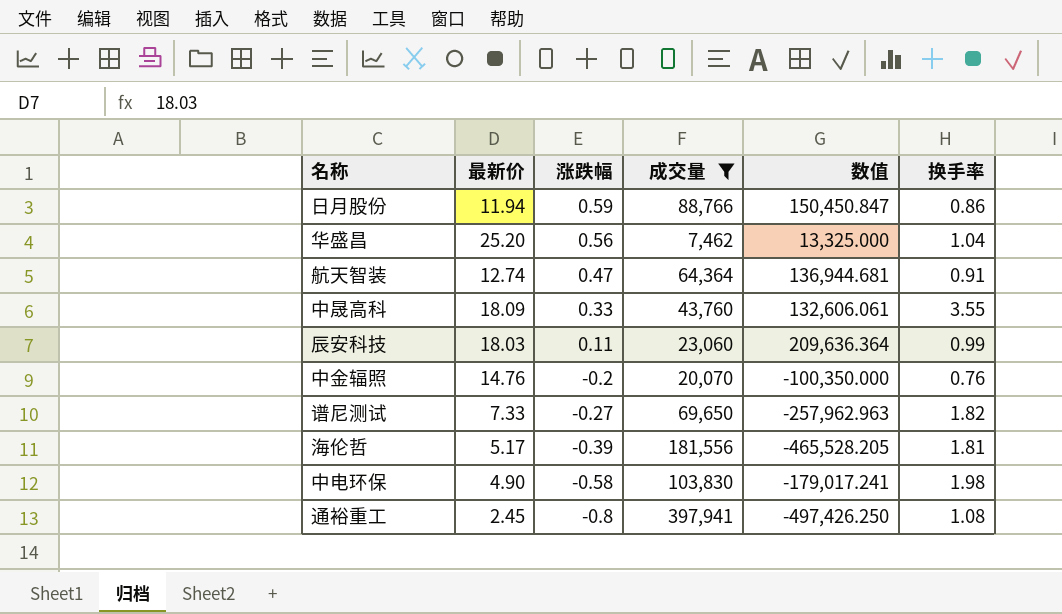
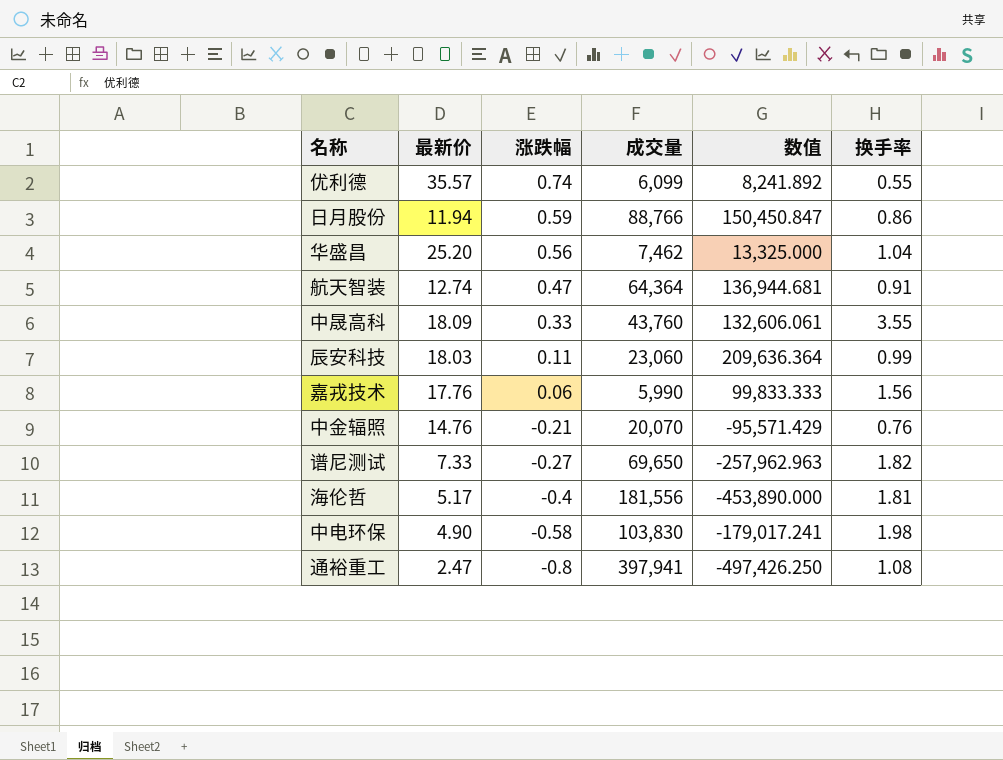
filter: 成交量 >= 7,462 -> none
中金辐照 | 涨跌幅: -0.2 -> -0.21
中金辐照 | 数值: -100,350.000 -> -95,571.429
海伦哲 | 涨跌幅: -0.39 -> -0.4
海伦哲 | 数值: -465,528.205 -> -453,890.000
通裕重工 | 最新价: 2.45 -> 2.47

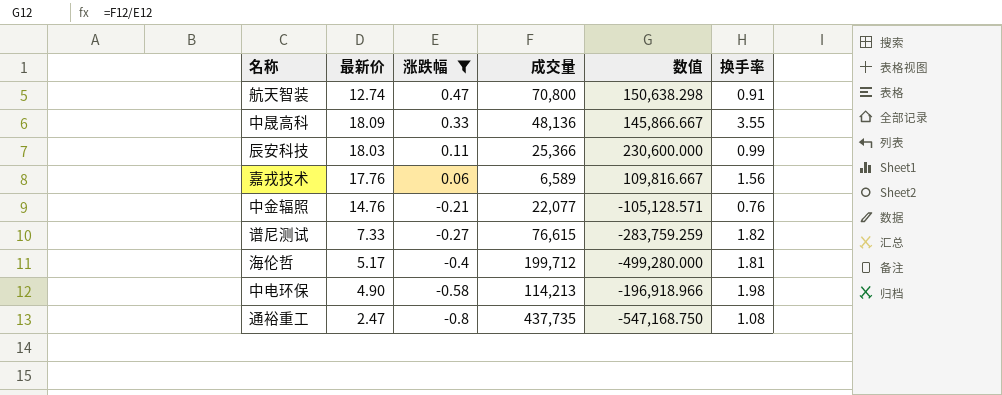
filter: none -> 涨跌幅 <= 0.47
航天智装 | 成交量: 64,364 -> 70,800
航天智装 | 数值: 136,944.681 -> 150,638.298
中晟高科 | 成交量: 43,760 -> 48,136
中晟高科 | 数值: 132,606.061 -> 145,866.667
辰安科技 | 成交量: 23,060 -> 25,366
辰安科技 | 数值: 209,636.364 -> 230,600.000
嘉戎技术 | 成交量: 5,990 -> 6,589
嘉戎技术 | 数值: 99,833.333 -> 109,816.667
中金辐照 | 成交量: 20,070 -> 22,077
中金辐照 | 数值: -95,571.429 -> -105,128.571
谱尼测试 | 成交量: 69,650 -> 76,615
谱尼测试 | 数值: -257,962.963 -> -283,759.259
海伦哲 | 成交量: 181,556 -> 199,712
海伦哲 | 数值: -453,890.000 -> -499,280.000
中电环保 | 成交量: 103,830 -> 114,213
中电环保 | 数值: -179,017.241 -> -196,918.966
通裕重工 | 成交量: 397,941 -> 437,735
通裕重工 | 数值: -497,426.250 -> -547,168.750

